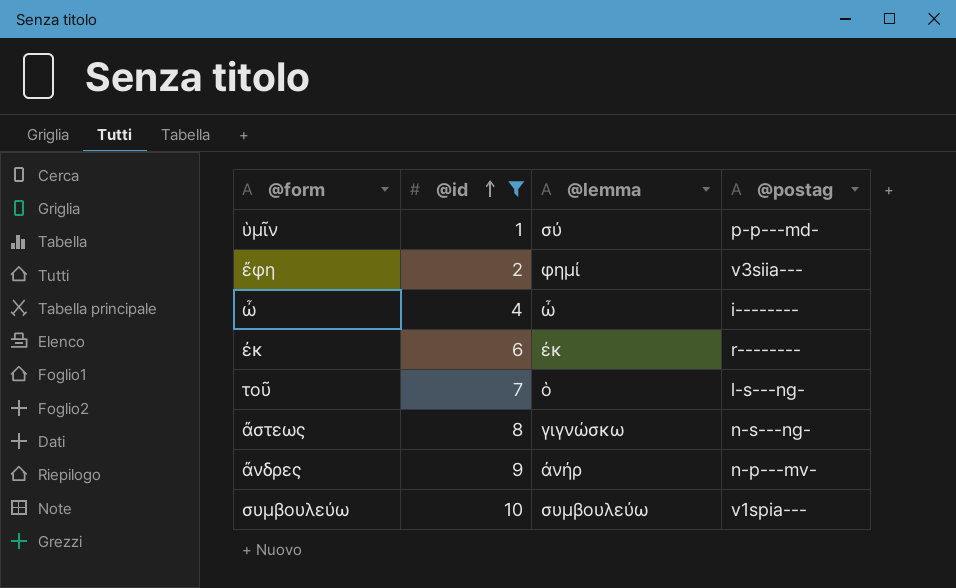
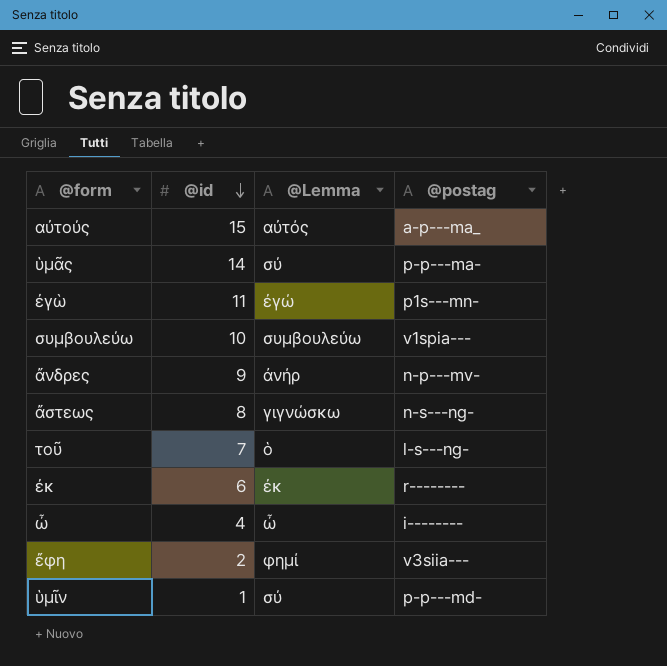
filter: @id <= 10 -> none
row order: @id ascending -> @id descending
column name: @lemma -> @Lemma

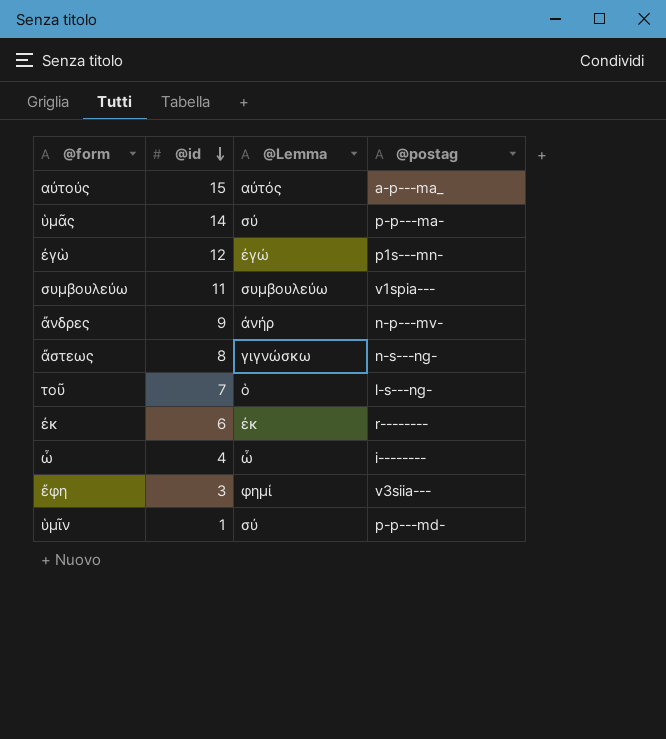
ἐγὼ | @id: 11 -> 12
συμβουλεύω | @id: 10 -> 11
ἔφη | @id: 2 -> 3

